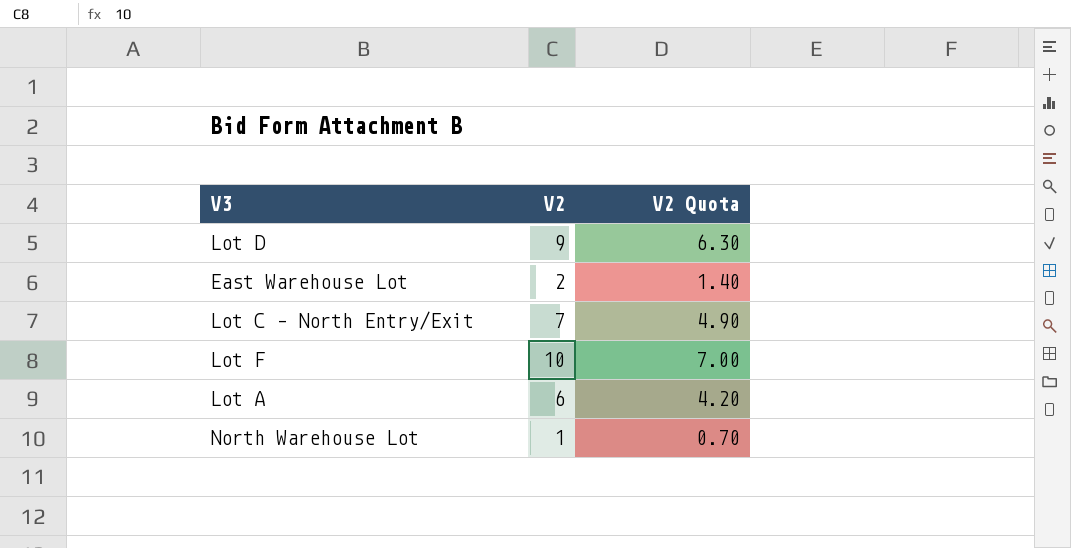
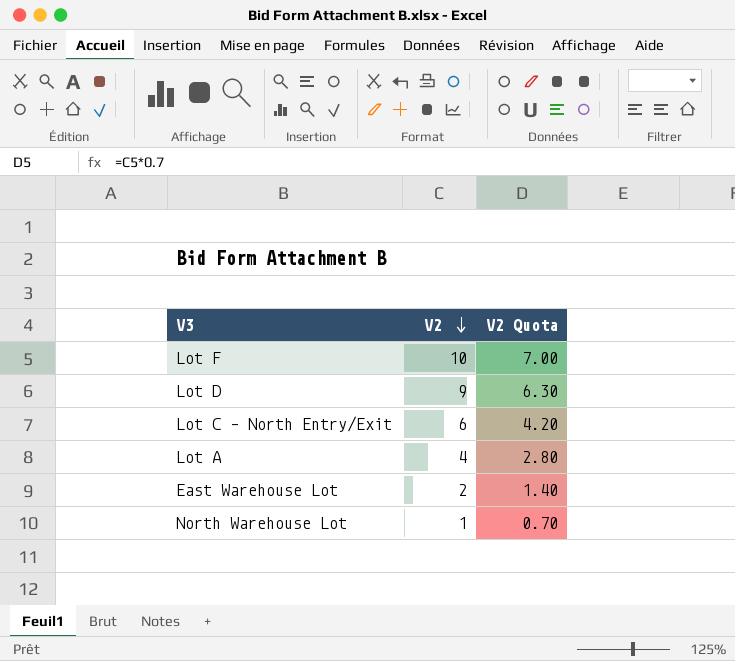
row order: none -> V2 descending
Lot C – North Entry/Exit | V2: 7 -> 6
Lot C – North Entry/Exit | V2 Quota: 4.90 -> 4.20
Lot A | V2: 6 -> 4
Lot A | V2 Quota: 4.20 -> 2.80

